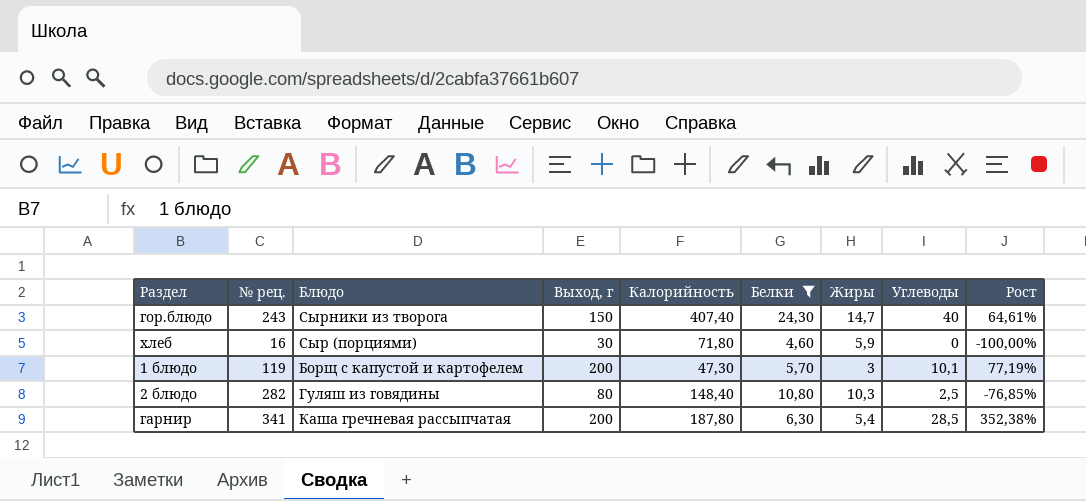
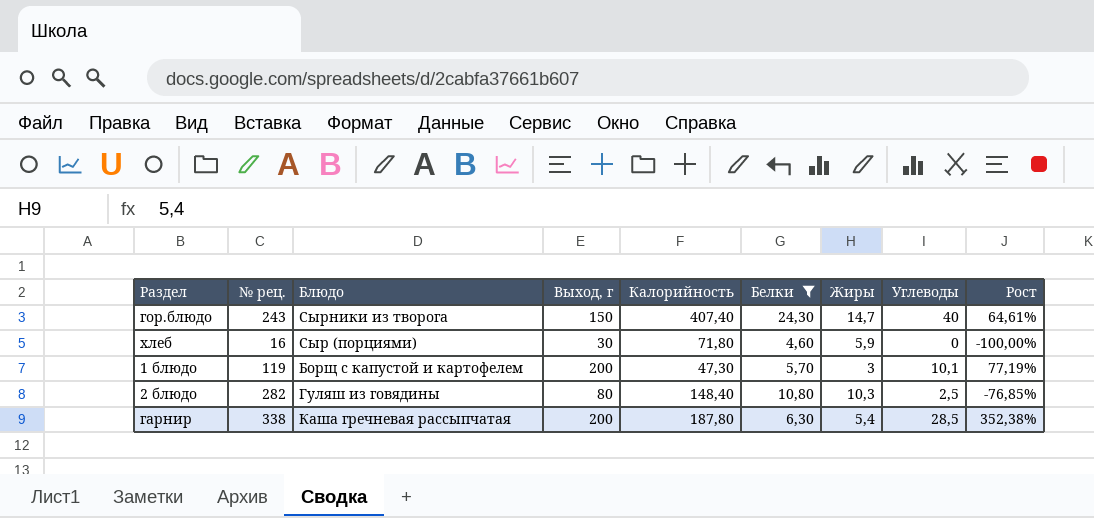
гарнир | № рец.: 341 -> 338

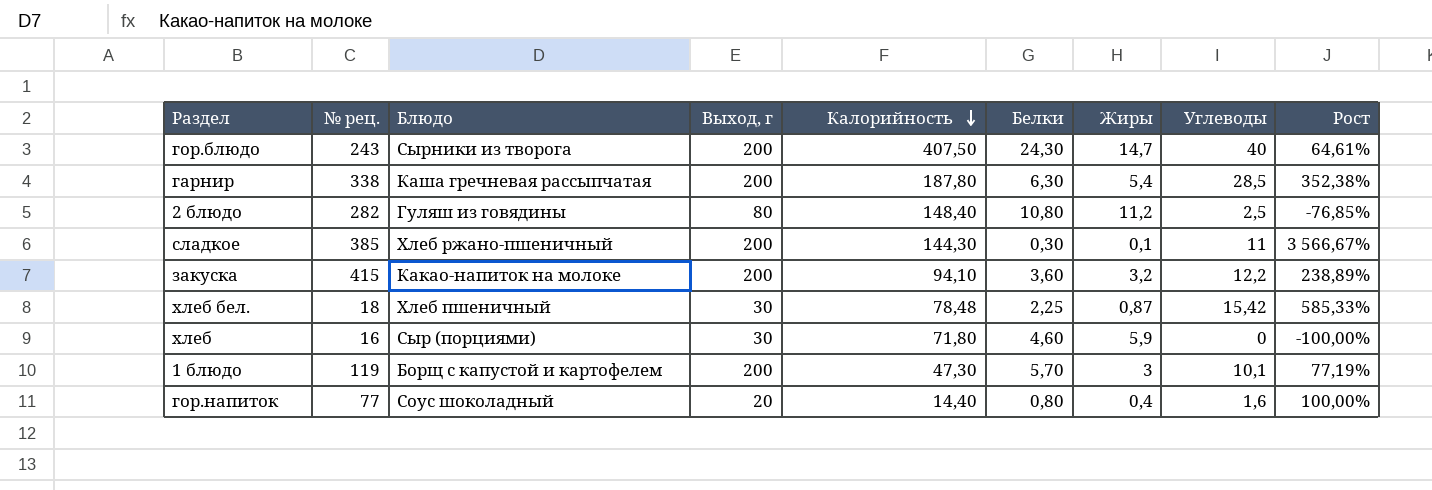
filter: Белки >= 4,60 -> none
row order: none -> Калорийность descending
гор.блюдо | Выход, г: 150 -> 200
гор.блюдо | Калорийность: 407,40 -> 407,50
2 блюдо | Жиры: 10,3 -> 11,2

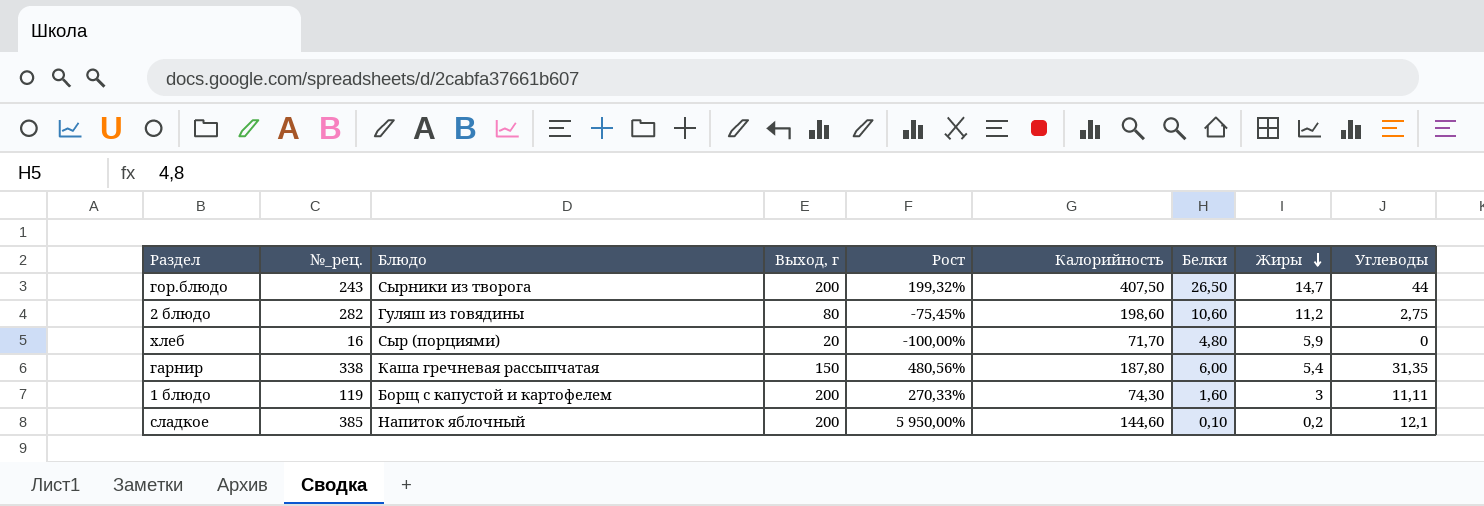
row order: Калорийность descending -> Жиры descending
column name: № рец. -> №_рец.
column Рост | formula: ([Углеводы] - [Белки]) / [Белки] -> ([Углеводы] - [Жиры]) / [Жиры]
column Рост | position: 9 -> 5
row закуска: 415 | Какао-напиток на молоке | 200 | 94,10 | 3,60 | 3,2 | 12,2 | 238,89% -> none
row хлеб бел.: 18 | Хлеб пшеничный | 30 | 78,48 | 2,25 | 0,87 | 15,42 | 585,33% -> none
row гор.напиток: 77 | Соус шоколадный | 20 | 14,40 | 0,80 | 0,4 | 1,6 | 100,00% -> none
гор.блюдо | Белки: 24,30 -> 26,50
гор.блюдо | Углеводы: 40 -> 44
2 блюдо | Калорийность: 148,40 -> 198,60
2 блюдо | Белки: 10,80 -> 10,60
2 блюдо | Углеводы: 2,5 -> 2,75
хлеб | Выход, г: 30 -> 20
хлеб | Калорийность: 71,80 -> 71,70
хлеб | Белки: 4,60 -> 4,80
гарнир | Выход, г: 200 -> 150
гарнир | Белки: 6,30 -> 6,00
гарнир | Углеводы: 28,5 -> 31,35
1 блюдо | Калорийность: 47,30 -> 74,30
1 блюдо | Белки: 5,70 -> 1,60
1 блюдо | Углеводы: 10,1 -> 11,11
сладкое | Блюдо: Хлеб ржано-пшеничный -> Напиток яблочный
сладкое | Калорийность: 144,30 -> 144,60
сладкое | Белки: 0,30 -> 0,10
сладкое | Жиры: 0,1 -> 0,2
сладкое | Углеводы: 11 -> 12,1

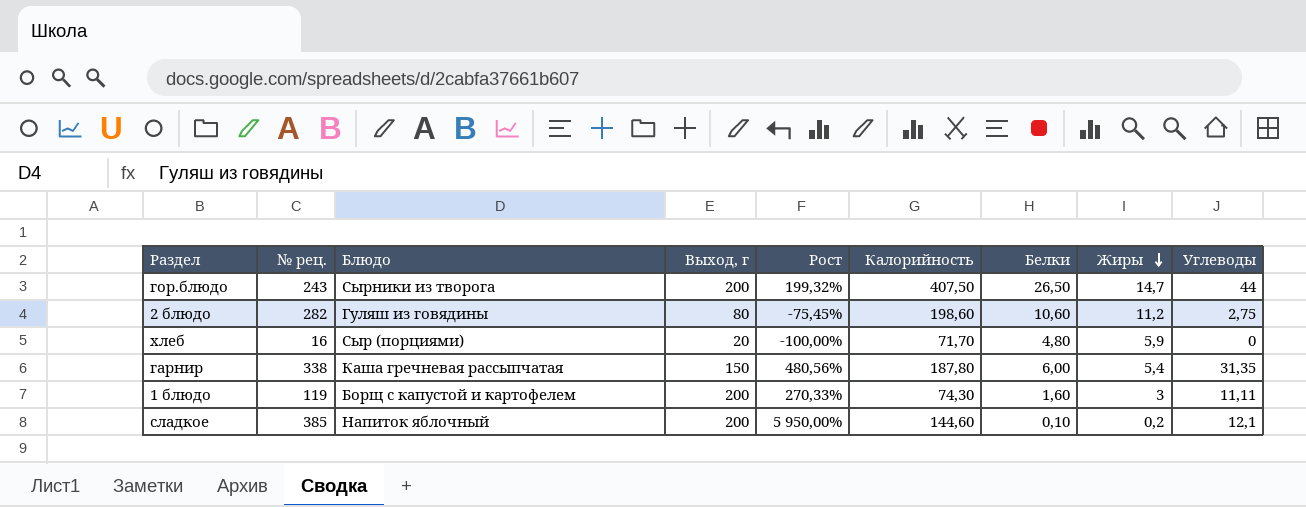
column name: №_рец. -> № рец.

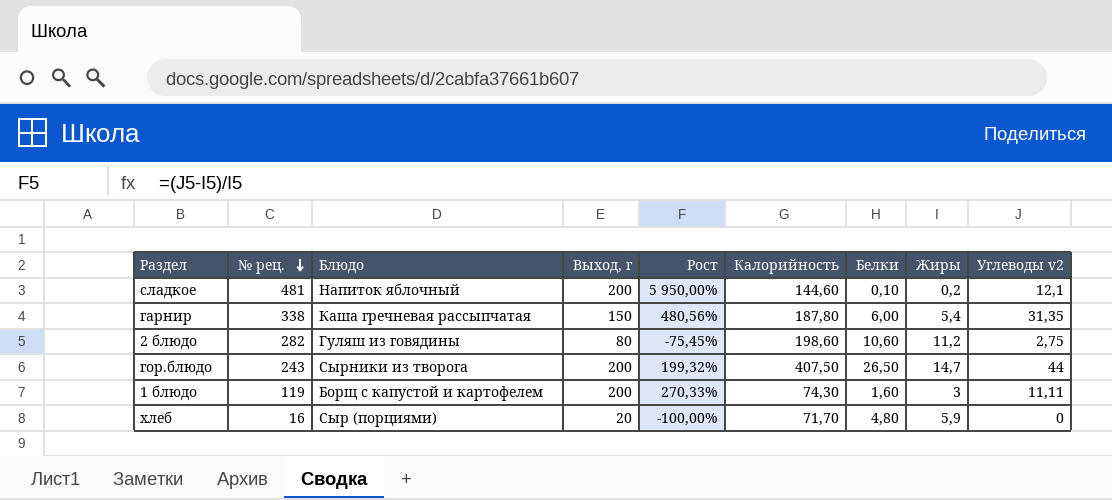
row order: Жиры descending -> № рец. descending
column name: Углеводы -> Углеводы v2
сладкое | № рец.: 385 -> 481

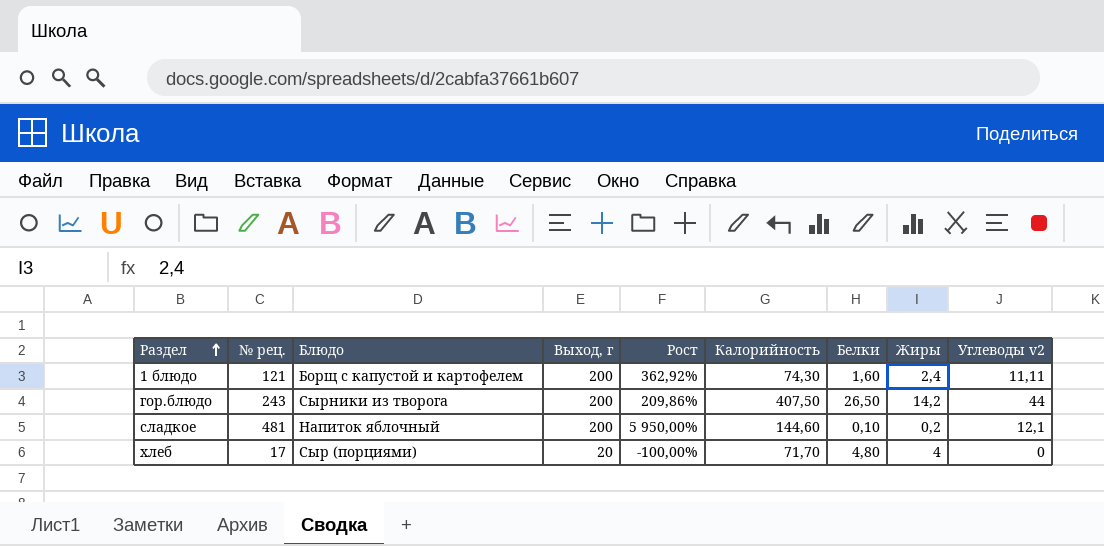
row order: № рец. descending -> Раздел ascending
row гарнир: 338 | Каша гречневая рассыпчатая | 150 | 480,56% | 187,80 | 6,00 | 5,4 | 31,35 -> none
row 2 блюдо: 282 | Гуляш из говядины | 80 | -75,45% | 198,60 | 10,60 | 11,2 | 2,75 -> none
1 блюдо | № рец.: 119 -> 121
1 блюдо | Рост: 270,33% -> 362,92%
1 блюдо | Жиры: 3 -> 2,4
гор.блюдо | Рост: 199,32% -> 209,86%
гор.блюдо | Жиры: 14,7 -> 14,2
хлеб | № рец.: 16 -> 17
хлеб | Жиры: 5,9 -> 4

